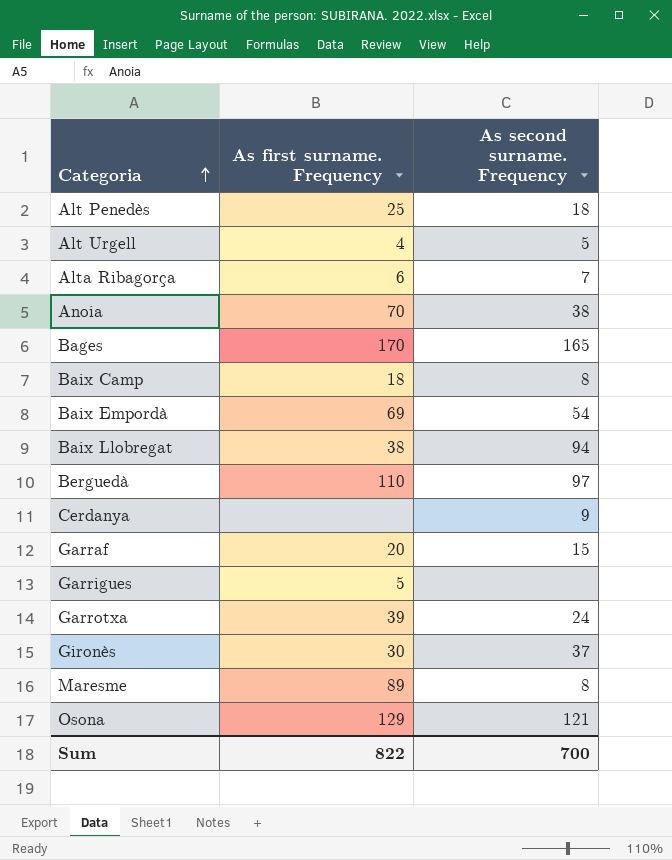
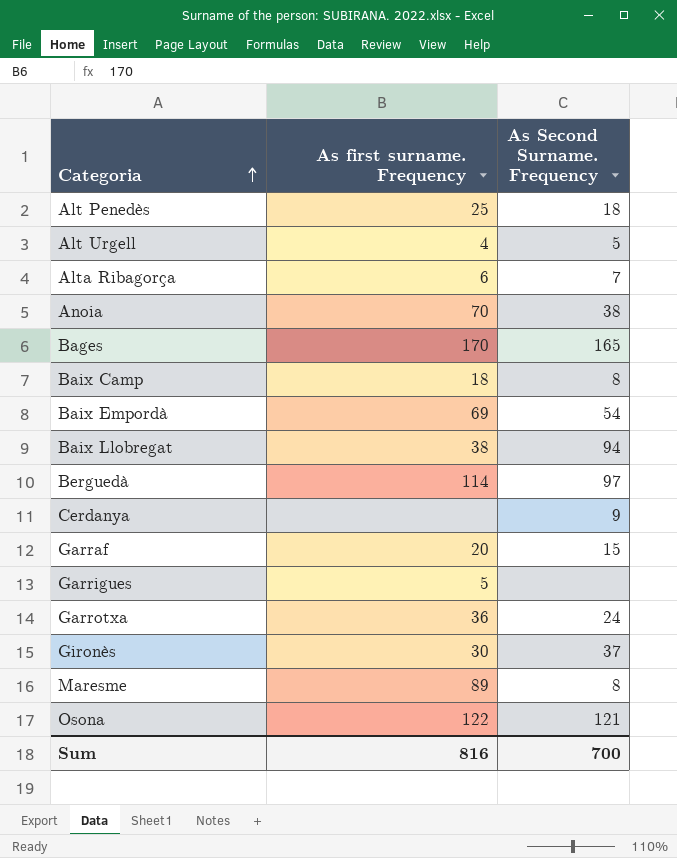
column name: As second surname. Frequency -> As Second Surname. Frequency
Berguedà | As first surname. Frequency: 110 -> 114
Garrotxa | As first surname. Frequency: 39 -> 36
Osona | As first surname. Frequency: 129 -> 122
Sum | As first surname. Frequency: 822 -> 816

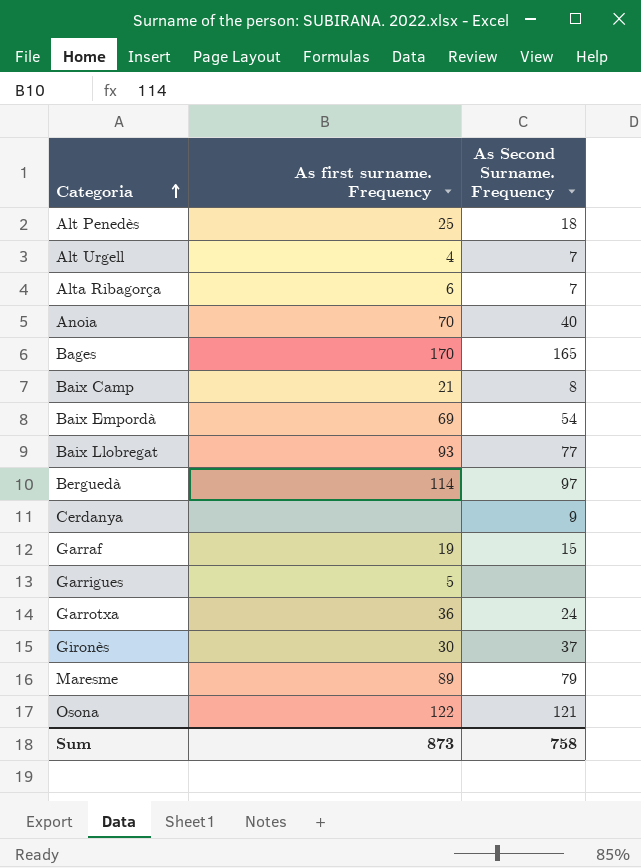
Alt Urgell | As Second Surname. Frequency: 5 -> 7
Anoia | As Second Surname. Frequency: 38 -> 40
Baix Camp | As first surname. Frequency: 18 -> 21
Baix Llobregat | As first surname. Frequency: 38 -> 93
Baix Llobregat | As Second Surname. Frequency: 94 -> 77
Garraf | As first surname. Frequency: 20 -> 19
Maresme | As Second Surname. Frequency: 8 -> 79
Sum | As first surname. Frequency: 816 -> 873
Sum | As Second Surname. Frequency: 700 -> 758

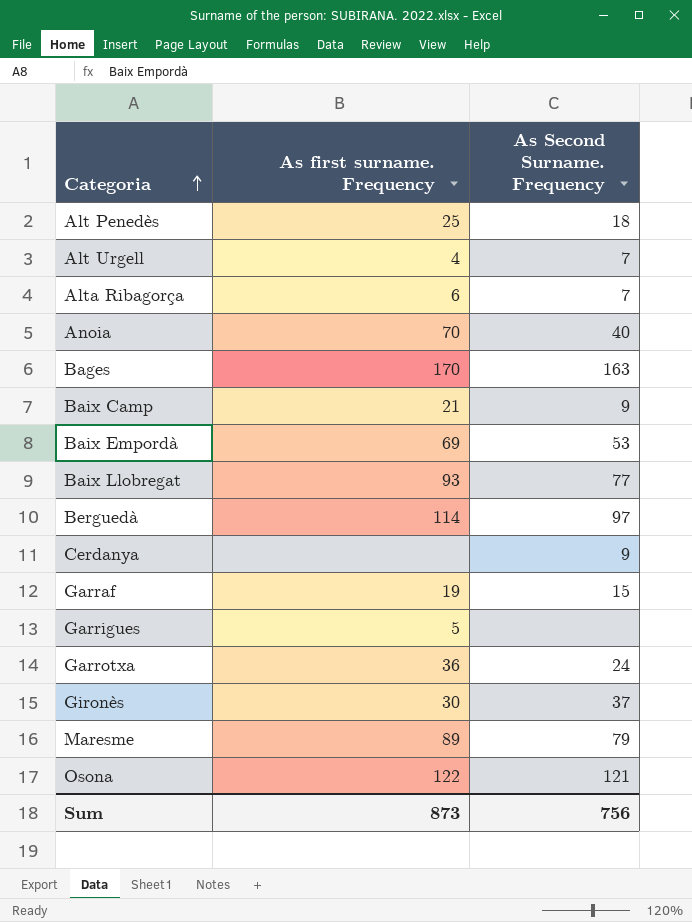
Bages | As Second Surname. Frequency: 165 -> 163
Baix Camp | As Second Surname. Frequency: 8 -> 9
Baix Empordà | As Second Surname. Frequency: 54 -> 53
Sum | As Second Surname. Frequency: 758 -> 756

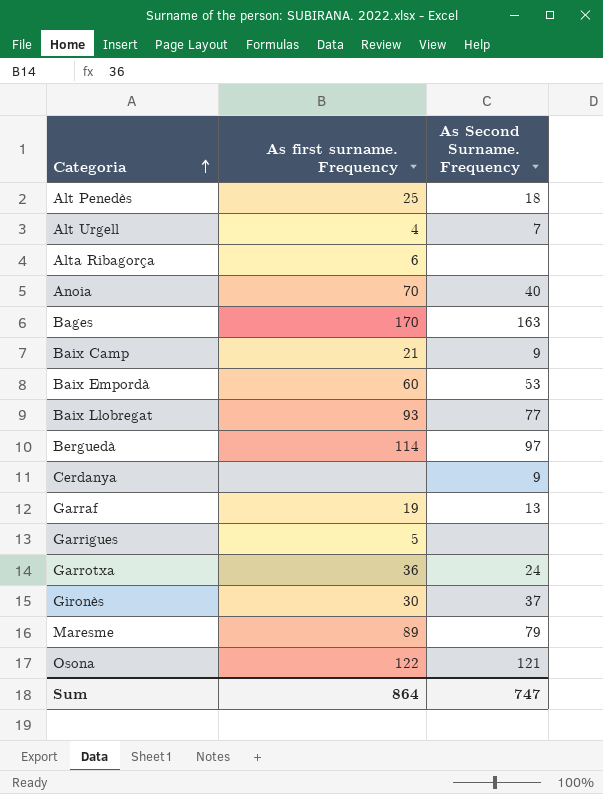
Alta Ribagorça | As Second Surname. Frequency: 7 -> none
Baix Empordà | As first surname. Frequency: 69 -> 60
Garraf | As Second Surname. Frequency: 15 -> 13
Sum | As first surname. Frequency: 873 -> 864
Sum | As Second Surname. Frequency: 756 -> 747

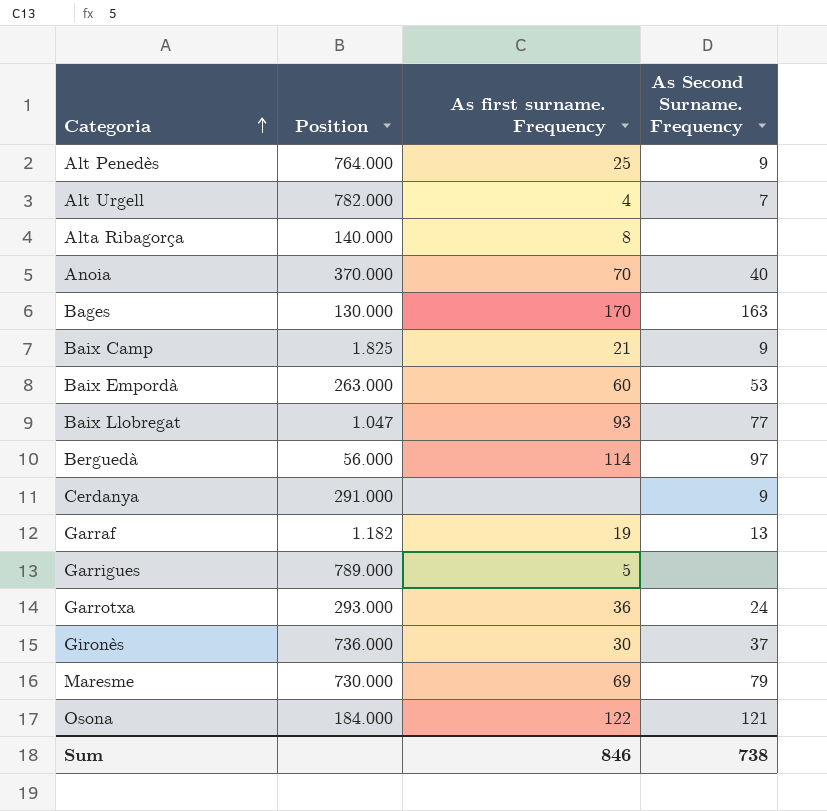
column Position | position: none -> 2
Alt Penedès | As Second Surname. Frequency: 18 -> 9
Alta Ribagorça | As first surname. Frequency: 6 -> 8
Maresme | As first surname. Frequency: 89 -> 69
Sum | As first surname. Frequency: 864 -> 846
Sum | As Second Surname. Frequency: 747 -> 738

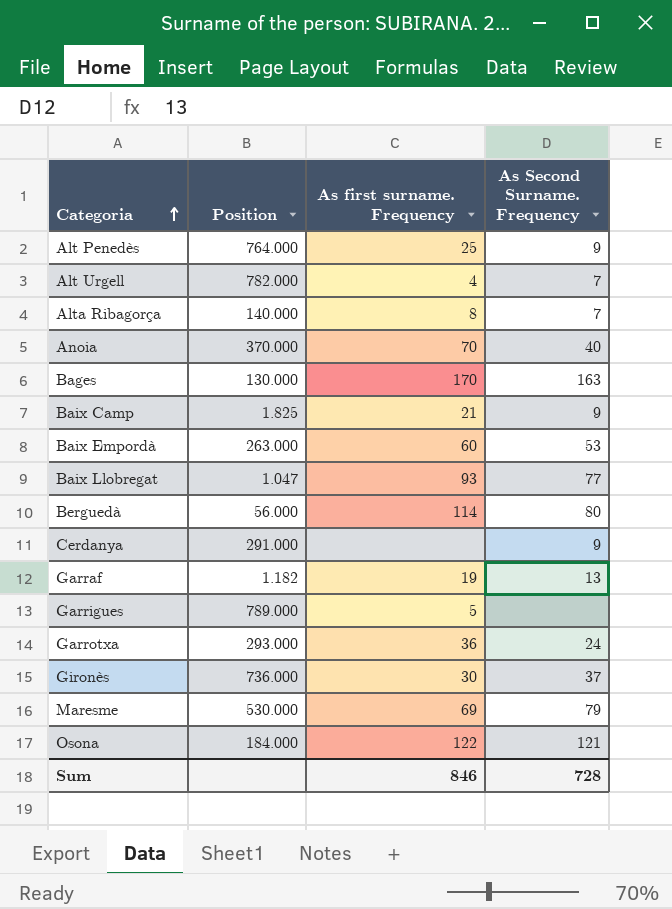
Alta Ribagorça | As Second Surname. Frequency: none -> 7
Berguedà | As Second Surname. Frequency: 97 -> 80
Maresme | Position: 730.000 -> 530.000
Sum | As Second Surname. Frequency: 738 -> 728

